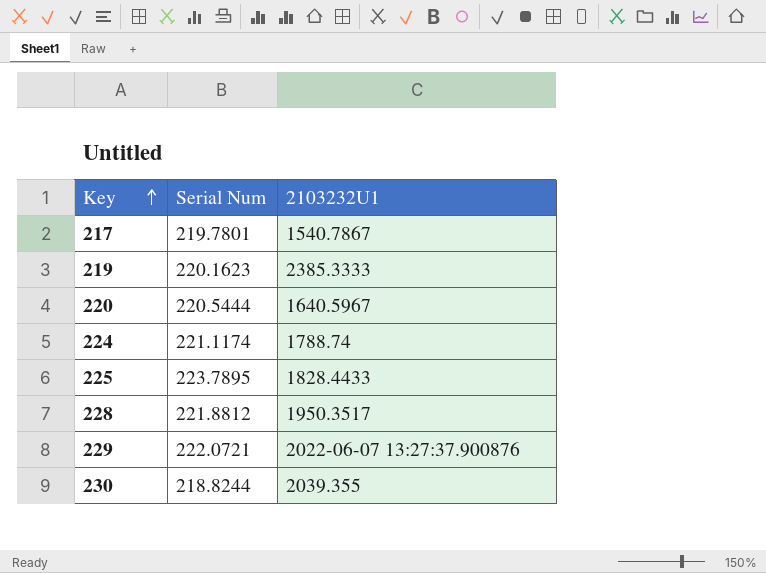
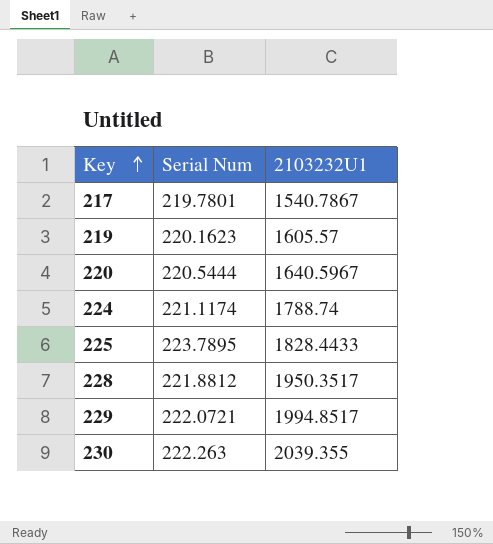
219 | 2103232U1: 2385.3333 -> 1605.57
229 | 2103232U1: 2022-06-07 13:27:37.900876 -> 1994.8517
230 | Serial Num: 218.8244 -> 222.263

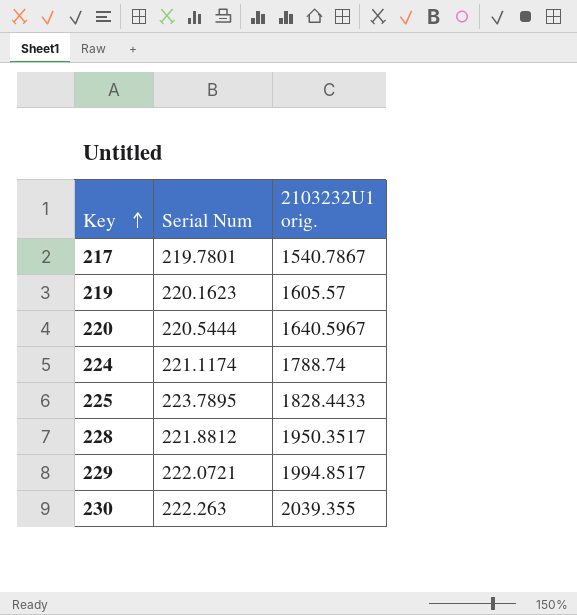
column name: 2103232U1 -> 2103232U1 orig.

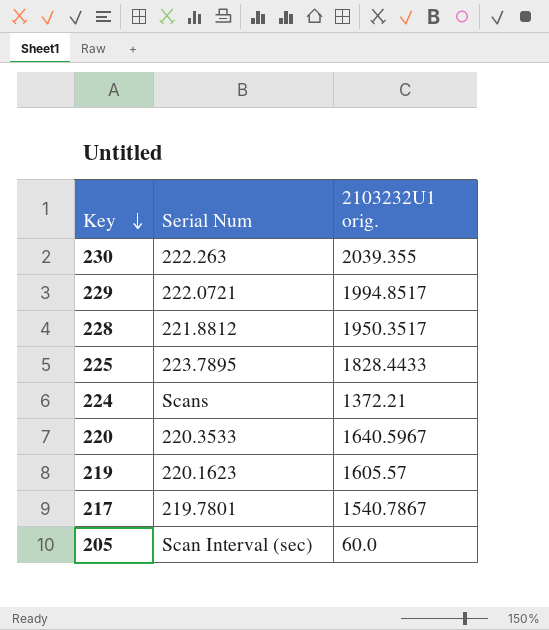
row order: Key ascending -> Key descending
224 | Serial Num: 221.1174 -> Scans
224 | 2103232U1 orig.: 1788.74 -> 1372.21
220 | Serial Num: 220.5444 -> 220.3533
row 205: none -> Scan Interval (sec) | 60.0

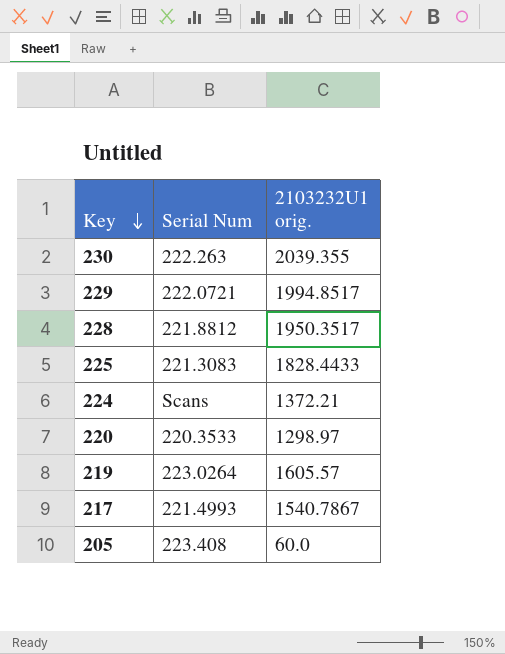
225 | Serial Num: 223.7895 -> 221.3083
220 | 2103232U1 orig.: 1640.5967 -> 1298.97
219 | Serial Num: 220.1623 -> 223.0264
217 | Serial Num: 219.7801 -> 221.4993
205 | Serial Num: Scan Interval (sec) -> 223.408

